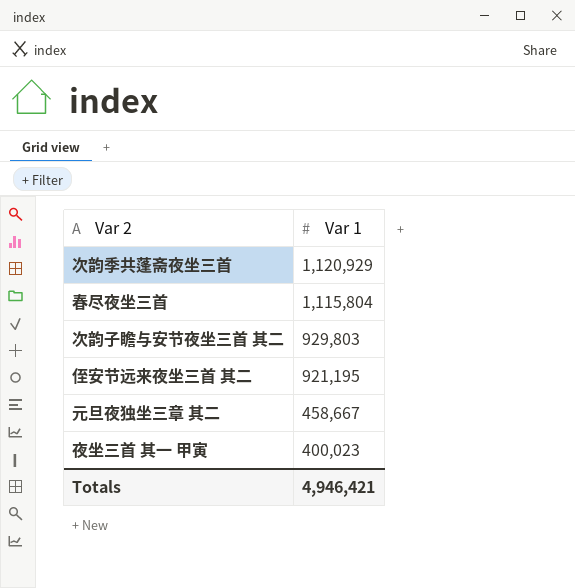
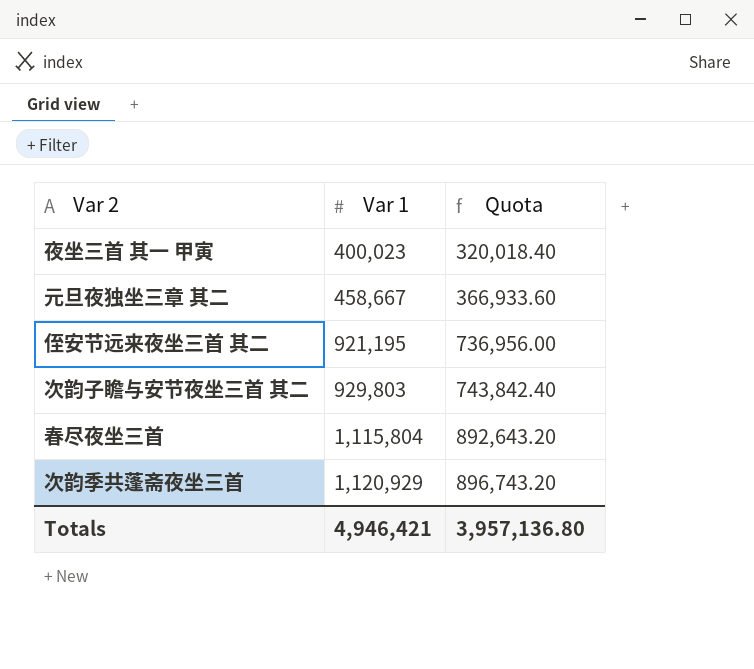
row order: Var 1 descending -> Var 1 ascending
column Quota | formula: none -> [Var 1] * 0.8

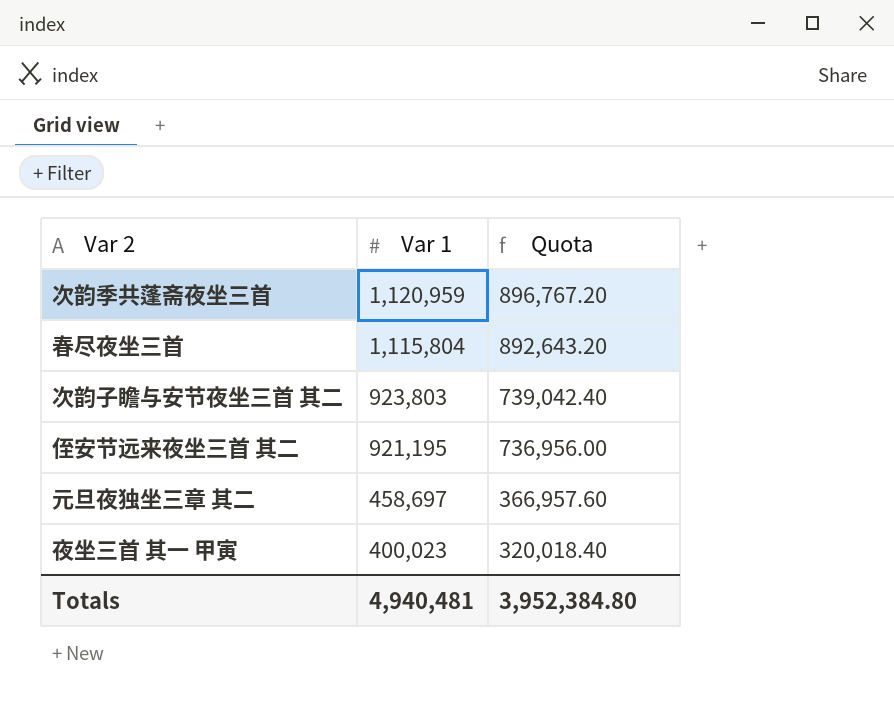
row order: Var 1 ascending -> Var 1 descending
次韵季共蓬斋夜坐三首 | Var 1: 1,120,929 -> 1,120,959
次韵季共蓬斋夜坐三首 | Quota: 896,743.20 -> 896,767.20
次韵子瞻与安节夜坐三首 其二 | Var 1: 929,803 -> 923,803
次韵子瞻与安节夜坐三首 其二 | Quota: 743,842.40 -> 739,042.40
元旦夜独坐三章 其二 | Var 1: 458,667 -> 458,697
元旦夜独坐三章 其二 | Quota: 366,933.60 -> 366,957.60
Totals | Var 1: 4,946,421 -> 4,940,481
Totals | Quota: 3,957,136.80 -> 3,952,384.80

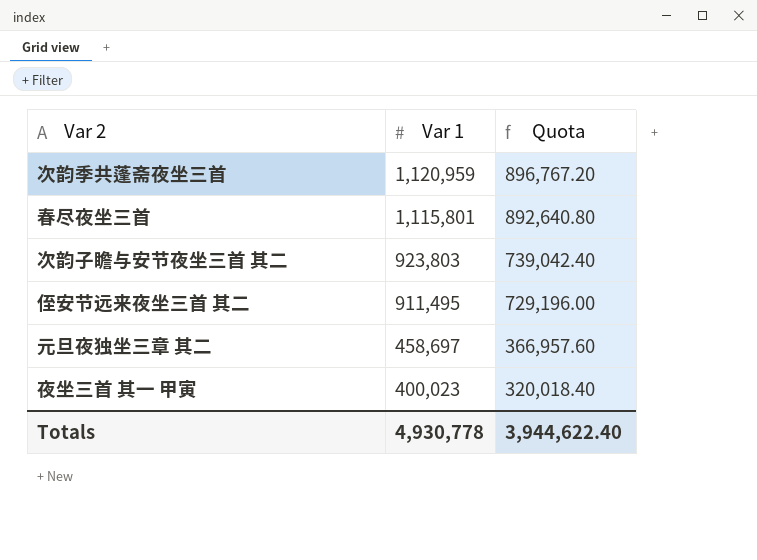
春尽夜坐三首 | Var 1: 1,115,804 -> 1,115,801
春尽夜坐三首 | Quota: 892,643.20 -> 892,640.80
侄安节远来夜坐三首 其二 | Var 1: 921,195 -> 911,495
侄安节远来夜坐三首 其二 | Quota: 736,956.00 -> 729,196.00
Totals | Var 1: 4,940,481 -> 4,930,778
Totals | Quota: 3,952,384.80 -> 3,944,622.40

